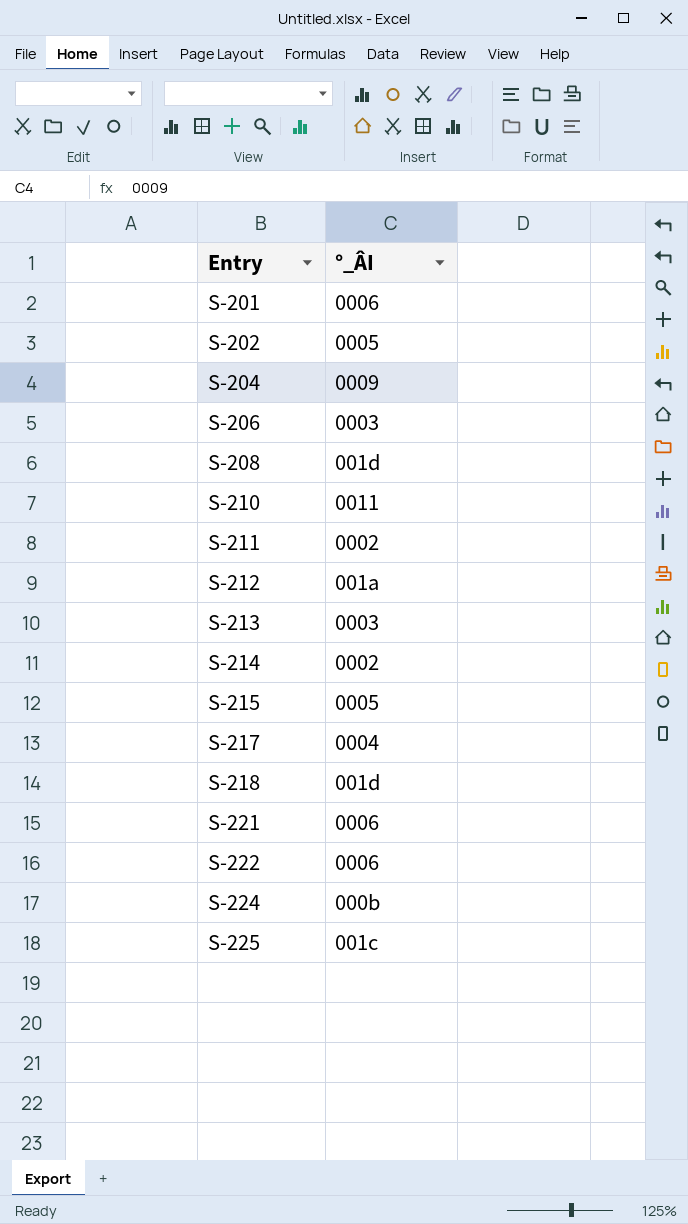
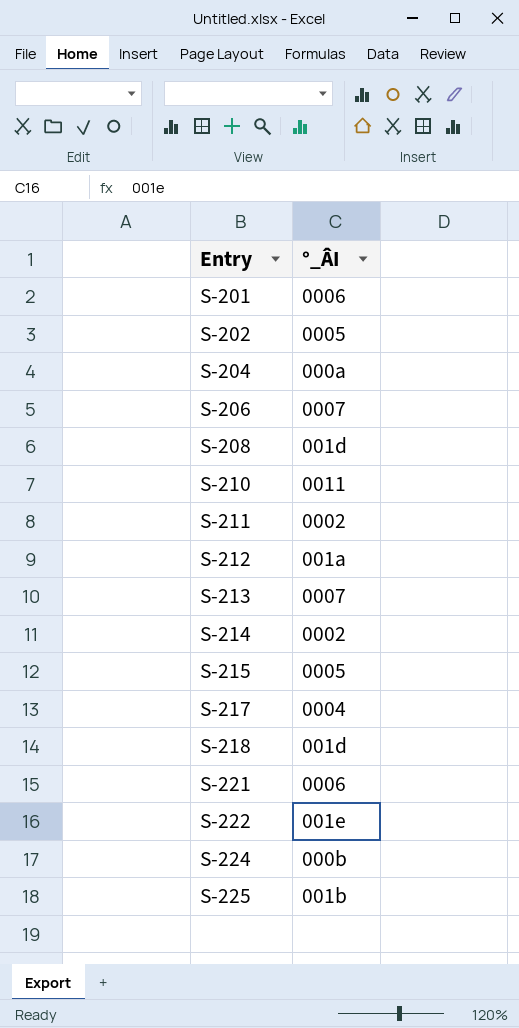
S-204 | °_ÂI: 0009 -> 000a
S-206 | °_ÂI: 0003 -> 0007
S-213 | °_ÂI: 0003 -> 0007
S-222 | °_ÂI: 0006 -> 001e
S-225 | °_ÂI: 001c -> 001b

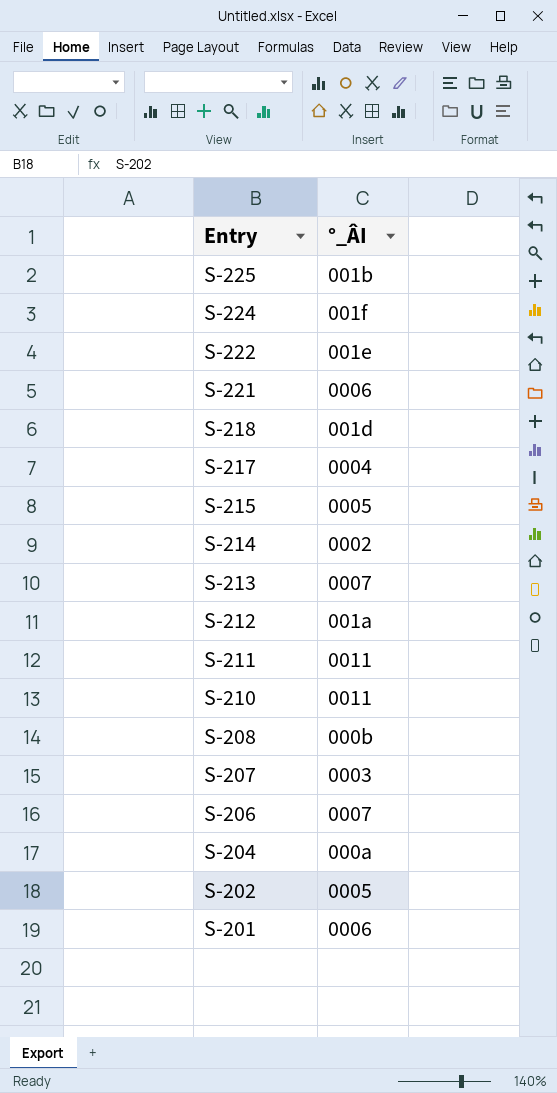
row order: Entry ascending -> Entry descending
S-224 | °_ÂI: 000b -> 001f
S-211 | °_ÂI: 0002 -> 0011
S-208 | °_ÂI: 001d -> 000b
row S-207: none -> 0003

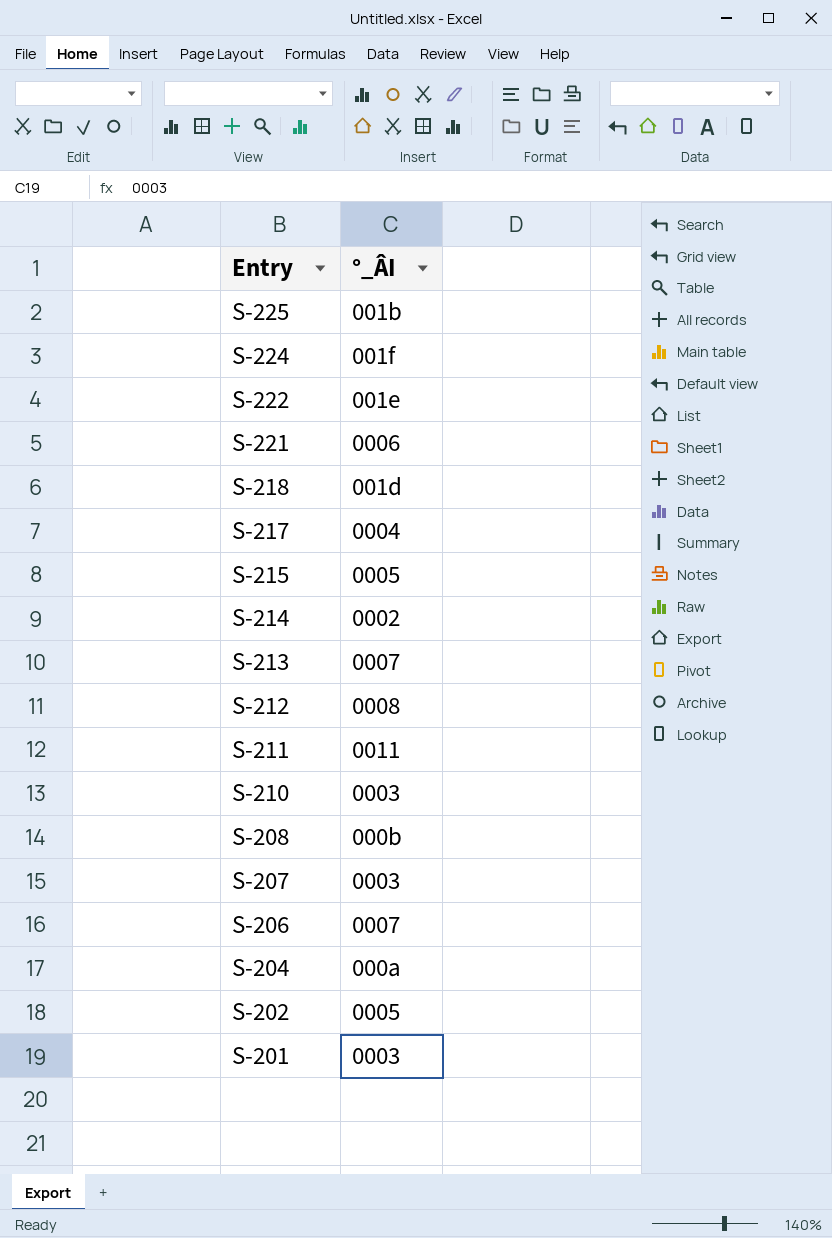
S-212 | °_ÂI: 001a -> 0008
S-210 | °_ÂI: 0011 -> 0003
S-201 | °_ÂI: 0006 -> 0003

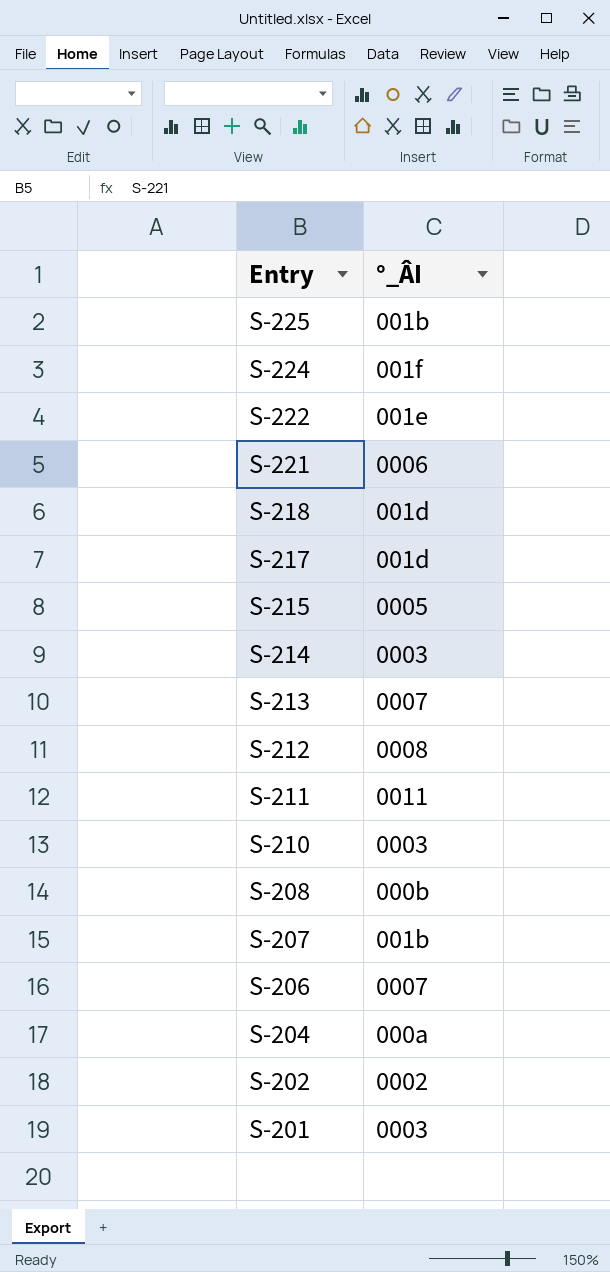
S-217 | °_ÂI: 0004 -> 001d
S-214 | °_ÂI: 0002 -> 0003
S-207 | °_ÂI: 0003 -> 001b
S-202 | °_ÂI: 0005 -> 0002

